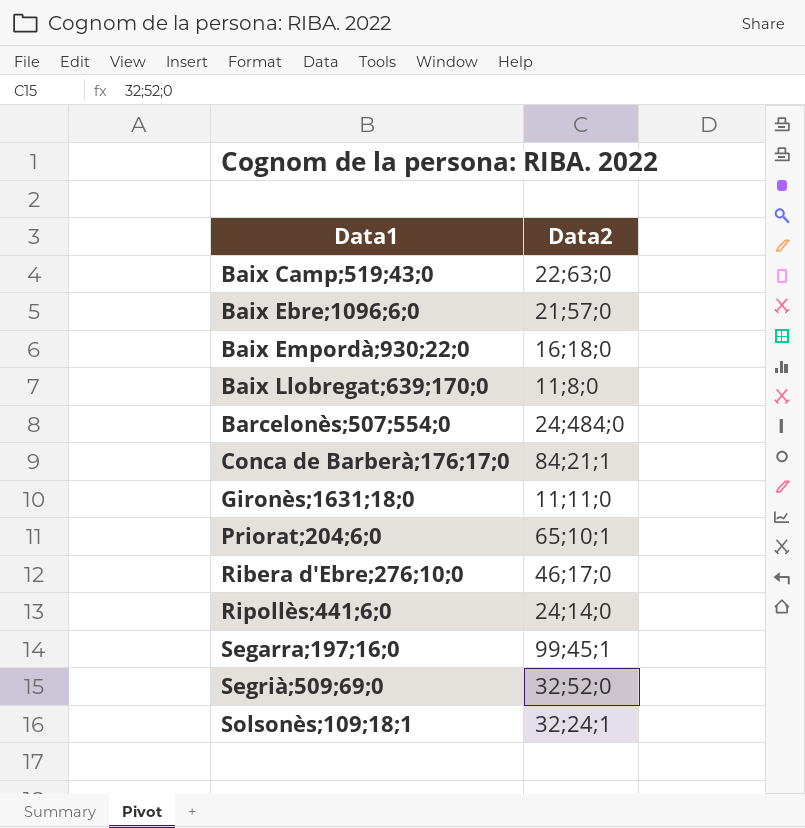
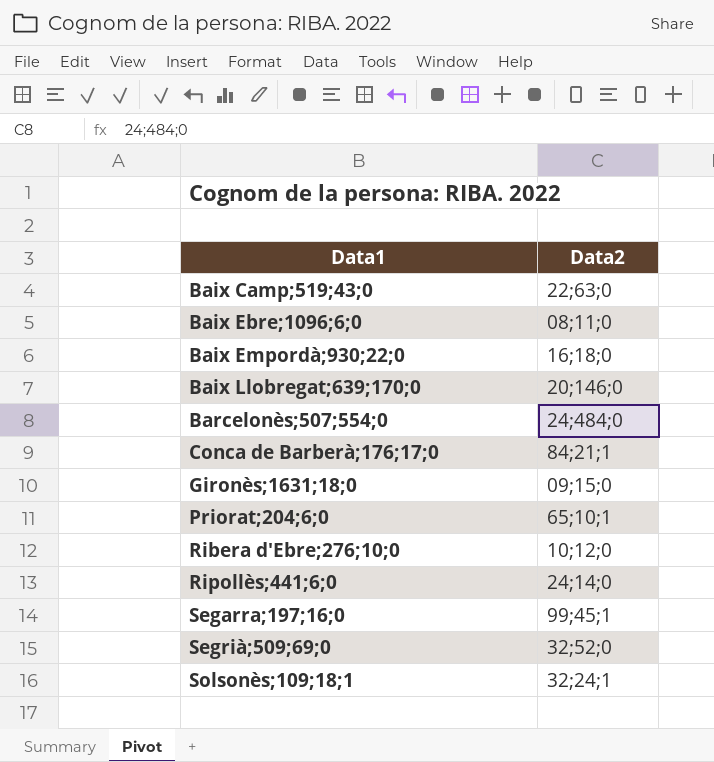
Baix Ebre;1096;6;0 | Data2: 21;57;0 -> 08;11;0
Baix Llobregat;639;170;0 | Data2: 11;8;0 -> 20;146;0
Gironès;1631;18;0 | Data2: 11;11;0 -> 09;15;0
Ribera d'Ebre;276;10;0 | Data2: 46;17;0 -> 10;12;0

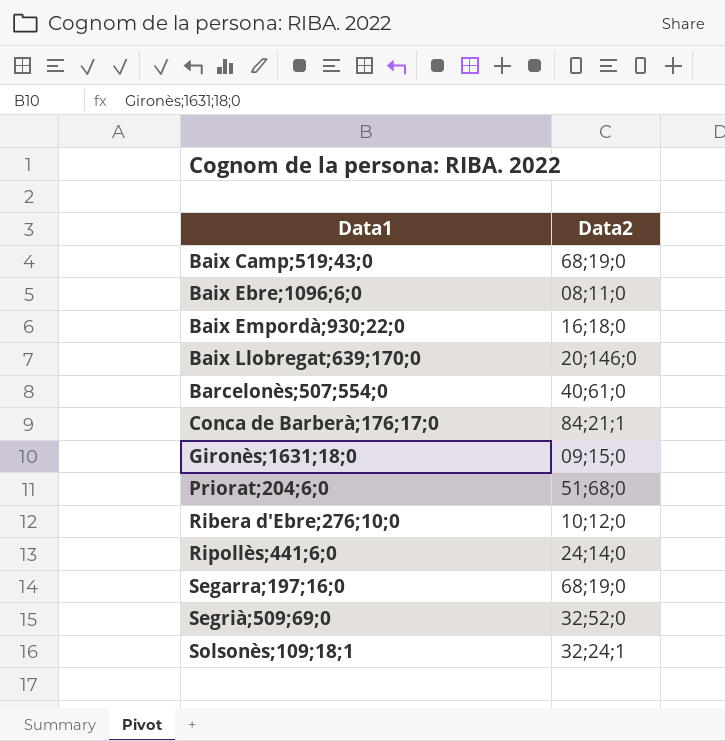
Baix Camp;519;43;0 | Data2: 22;63;0 -> 68;19;0
Barcelonès;507;554;0 | Data2: 24;484;0 -> 40;61;0
Priorat;204;6;0 | Data2: 65;10;1 -> 51;68;0
Segarra;197;16;0 | Data2: 99;45;1 -> 68;19;0

